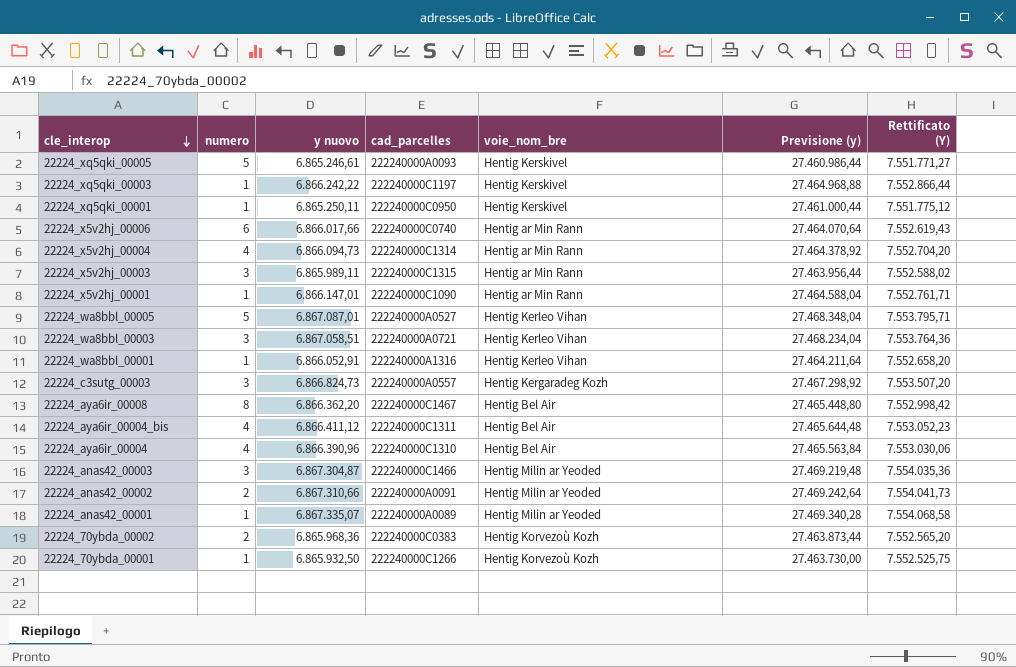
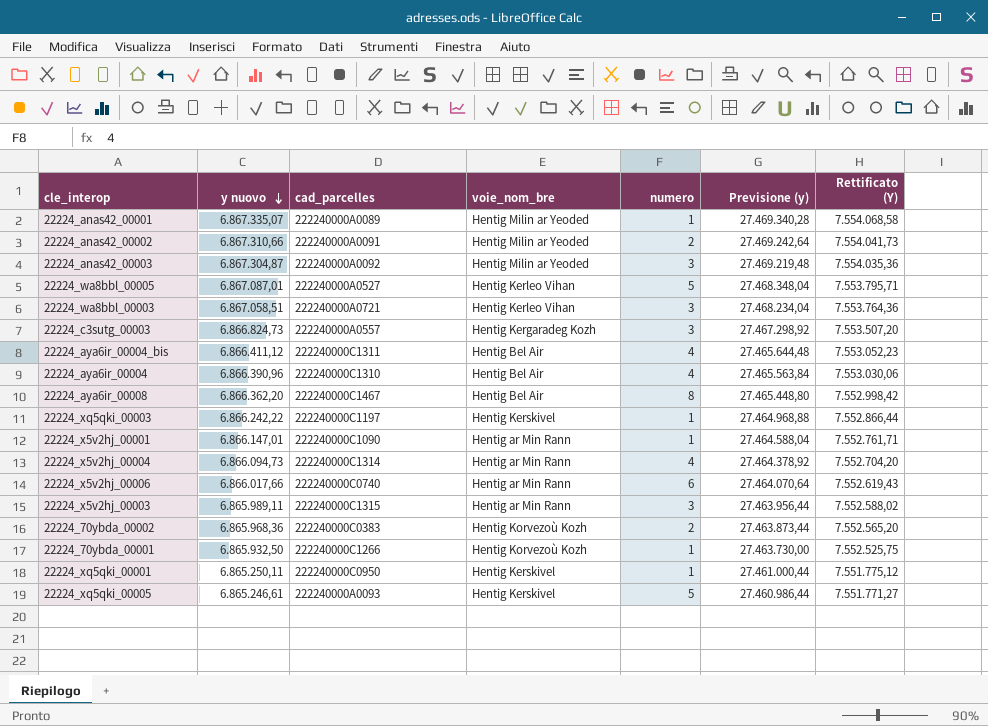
row order: cle_interop descending -> y nuovo descending
column numero | position: 2 -> 5
row 22224_wa8bbl_00001: 1 | 6.866.052,91 | 222240000A1316 | Hentig Kerleo Vihan | 27.464.211,64 | 7.552.658,20 -> none
22224_anas42_00003 | cad_parcelles: 222240000C1466 -> 222240000A0092

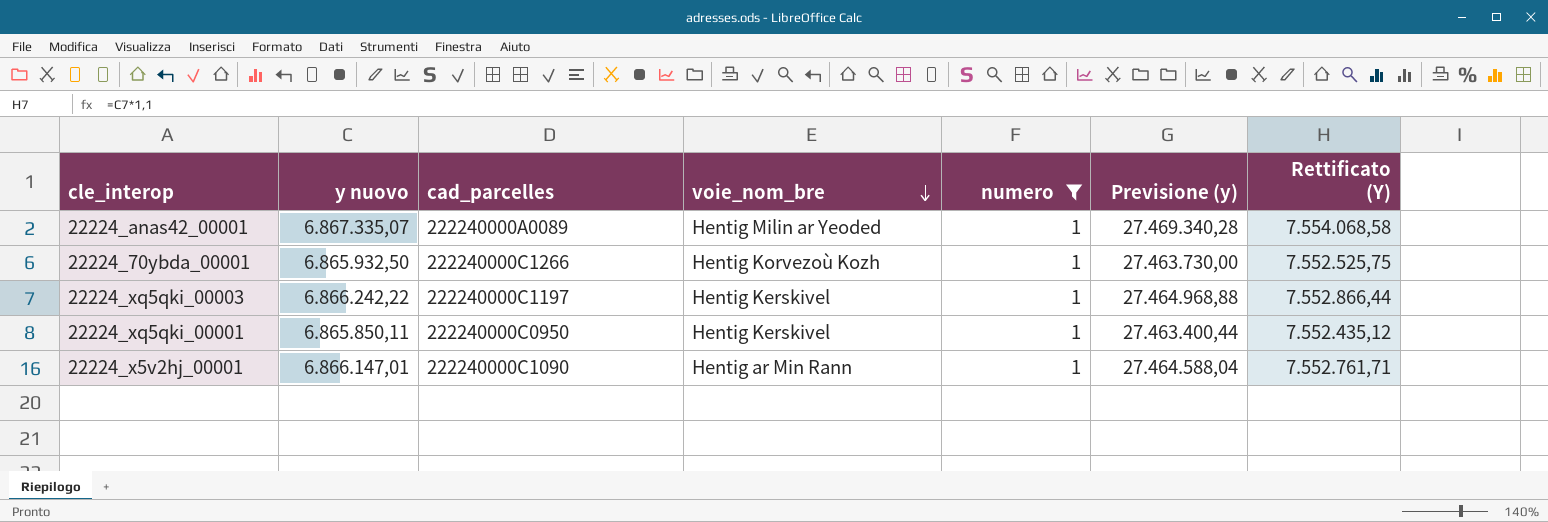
filter: none -> numero = 1
row order: y nuovo descending -> voie_nom_bre descending
22224_xq5qki_00001 | y nuovo: 6.865.250,11 -> 6.865.850,11
22224_xq5qki_00001 | Previsione (y): 27.461.000,44 -> 27.463.400,44
22224_xq5qki_00001 | Rettificato (Y): 7.551.775,12 -> 7.552.435,12

